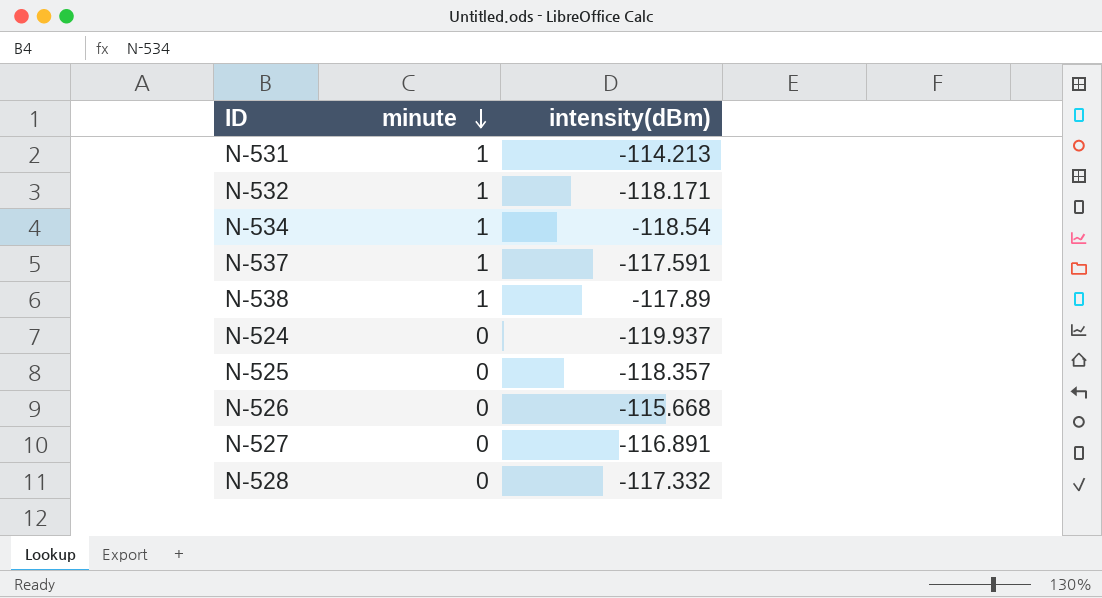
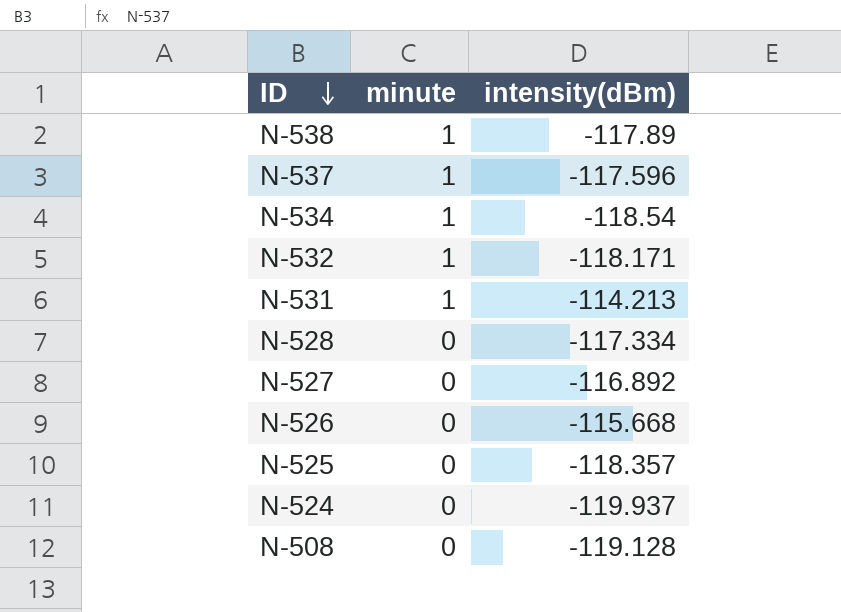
row order: minute descending -> ID descending
N-537 | intensity(dBm): -117.591 -> -117.596
N-528 | intensity(dBm): -117.332 -> -117.334
N-527 | intensity(dBm): -116.891 -> -116.892
row N-508: none -> 0 | -119.128

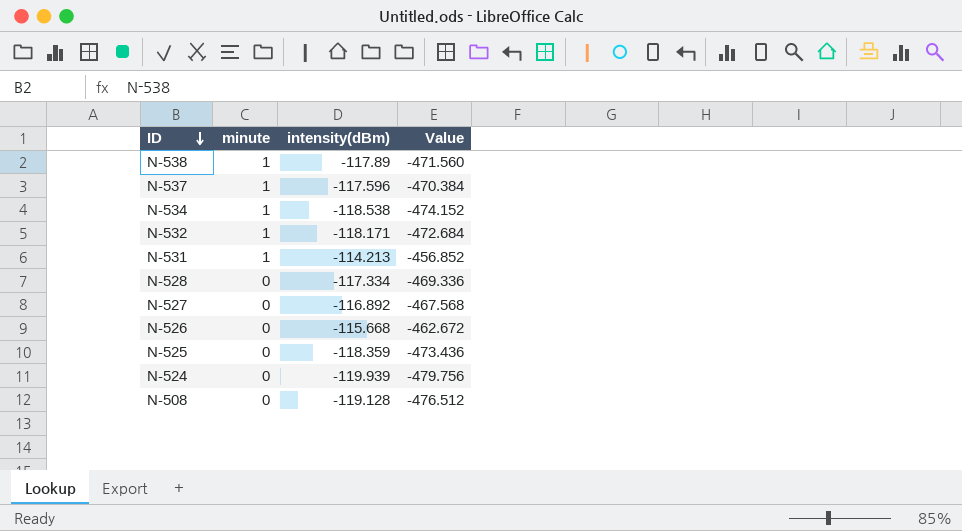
column Value | formula: none -> [intensity(dBm)] * 4
N-534 | intensity(dBm): -118.54 -> -118.538
N-525 | intensity(dBm): -118.357 -> -118.359
N-524 | intensity(dBm): -119.937 -> -119.939

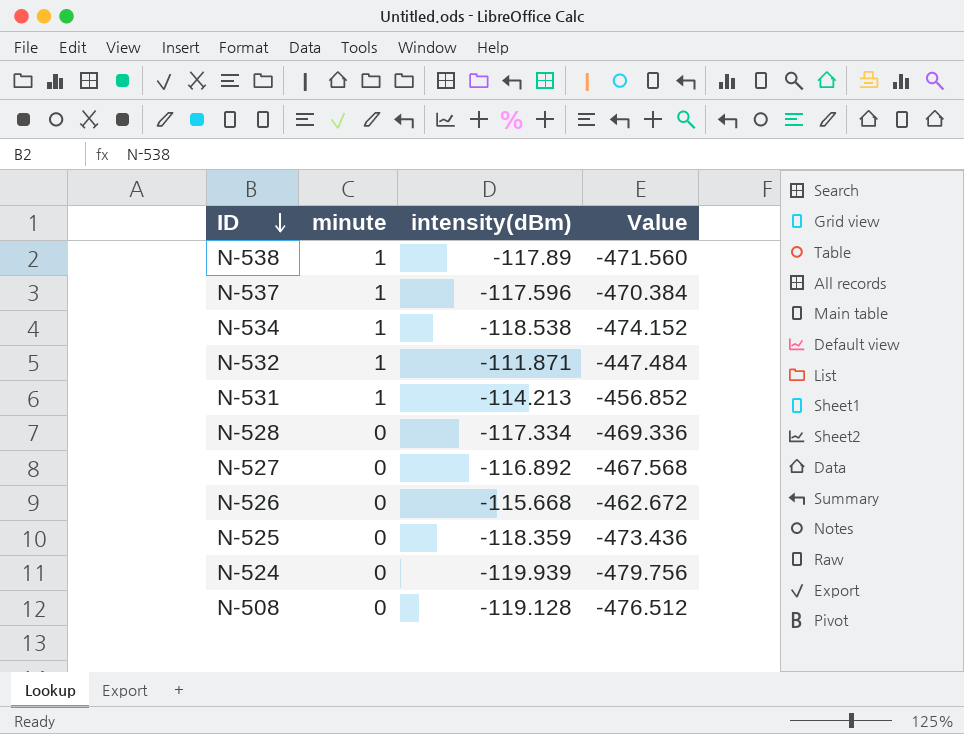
N-532 | intensity(dBm): -118.171 -> -111.871
N-532 | Value: -472.684 -> -447.484

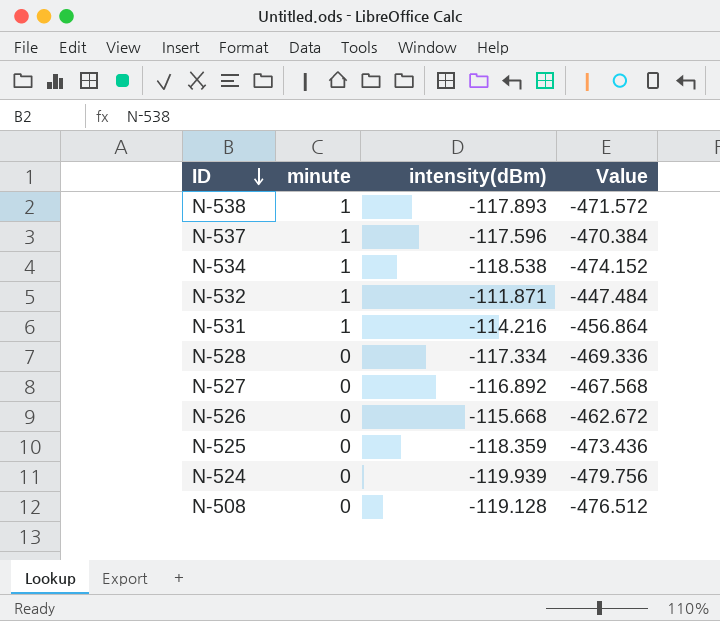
N-538 | intensity(dBm): -117.89 -> -117.893
N-538 | Value: -471.560 -> -471.572
N-531 | intensity(dBm): -114.213 -> -114.216
N-531 | Value: -456.852 -> -456.864

